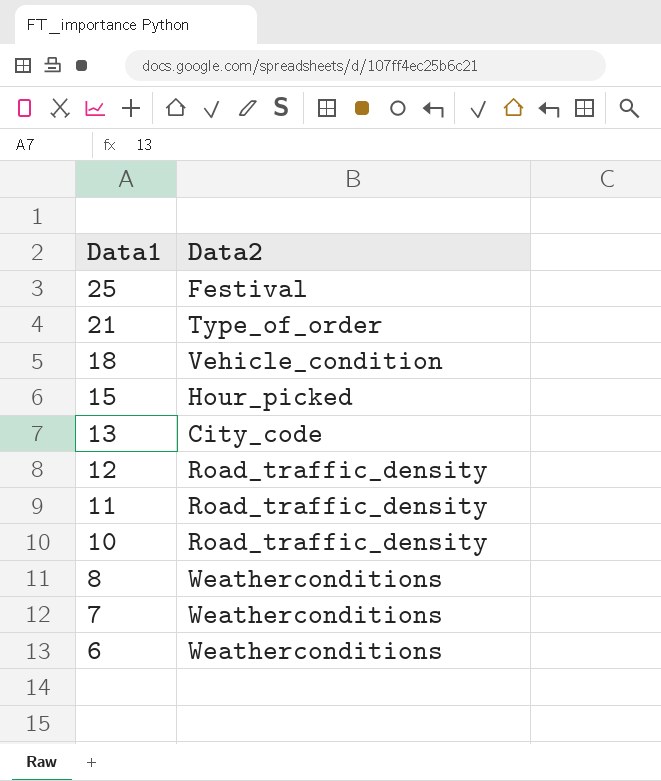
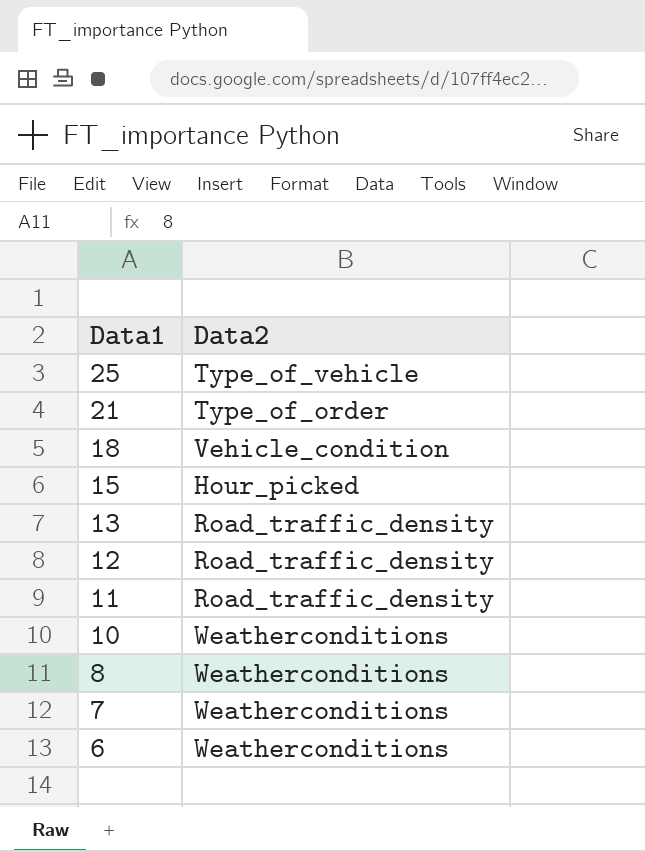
25 | Data2: Festival -> Type_of_vehicle
13 | Data2: City_code -> Road_traffic_density
10 | Data2: Road_traffic_density -> Weatherconditions

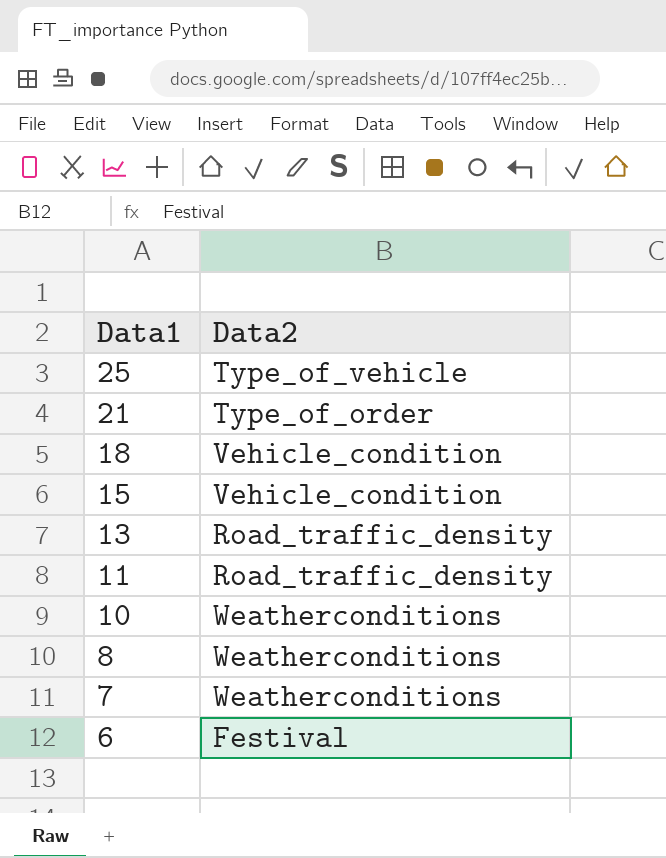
row 12: Road_traffic_density -> none
15 | Data2: Hour_picked -> Vehicle_condition
6 | Data2: Weatherconditions -> Festival

